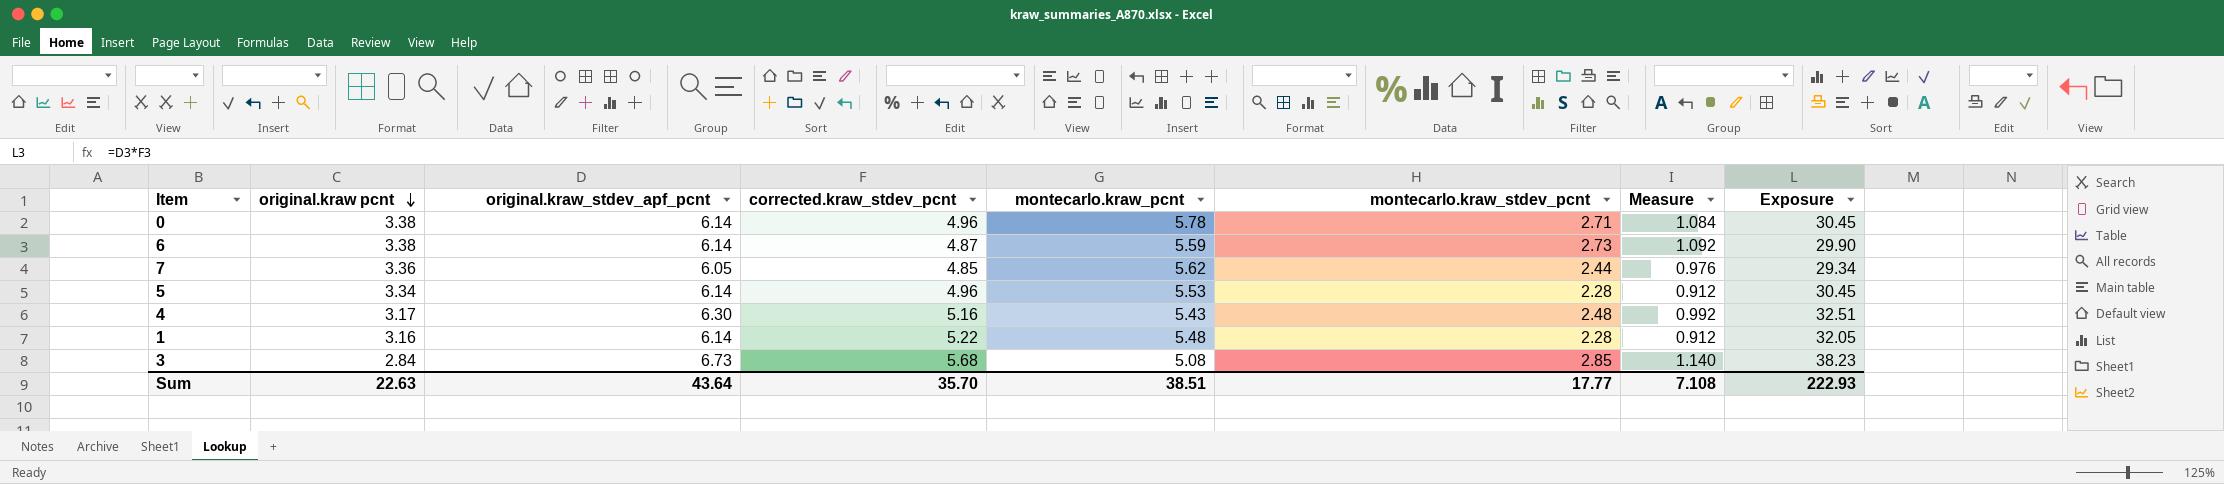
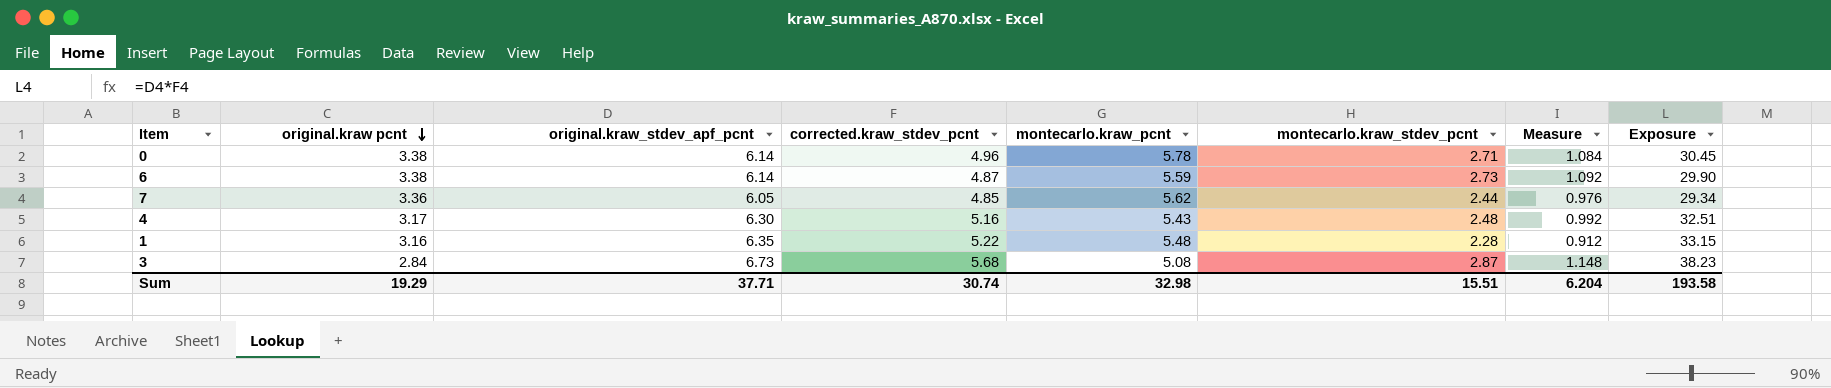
row 5: 3.34 | 6.14 | 4.96 | 5.53 | 2.28 | 0.912 | 30.45 -> none
1 | original.kraw_stdev_apf_pcnt: 6.14 -> 6.35
1 | Exposure: 32.05 -> 33.15
3 | montecarlo.kraw_stdev_pcnt: 2.85 -> 2.87
3 | Measure: 1.140 -> 1.148
Sum | original.kraw pcnt: 22.63 -> 19.29
Sum | original.kraw_stdev_apf_pcnt: 43.64 -> 37.71
Sum | corrected.kraw_stdev_pcnt: 35.70 -> 30.74
Sum | montecarlo.kraw_pcnt: 38.51 -> 32.98
Sum | montecarlo.kraw_stdev_pcnt: 17.77 -> 15.51
Sum | Measure: 7.108 -> 6.204
Sum | Exposure: 222.93 -> 193.58

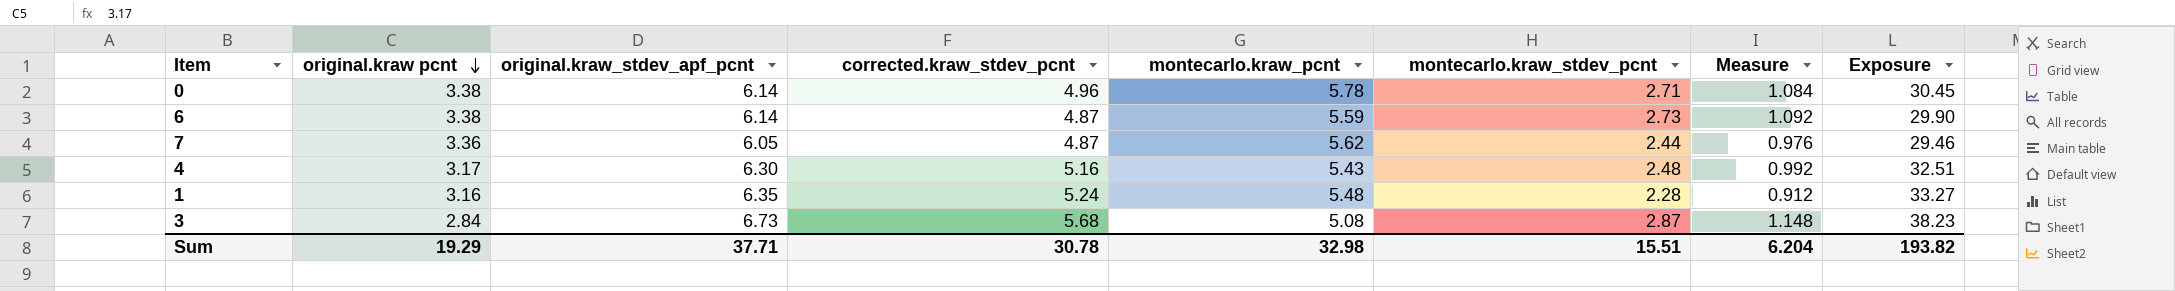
7 | corrected.kraw_stdev_pcnt: 4.85 -> 4.87
7 | Exposure: 29.34 -> 29.46
1 | corrected.kraw_stdev_pcnt: 5.22 -> 5.24
1 | Exposure: 33.15 -> 33.27
Sum | corrected.kraw_stdev_pcnt: 30.74 -> 30.78
Sum | Exposure: 193.58 -> 193.82

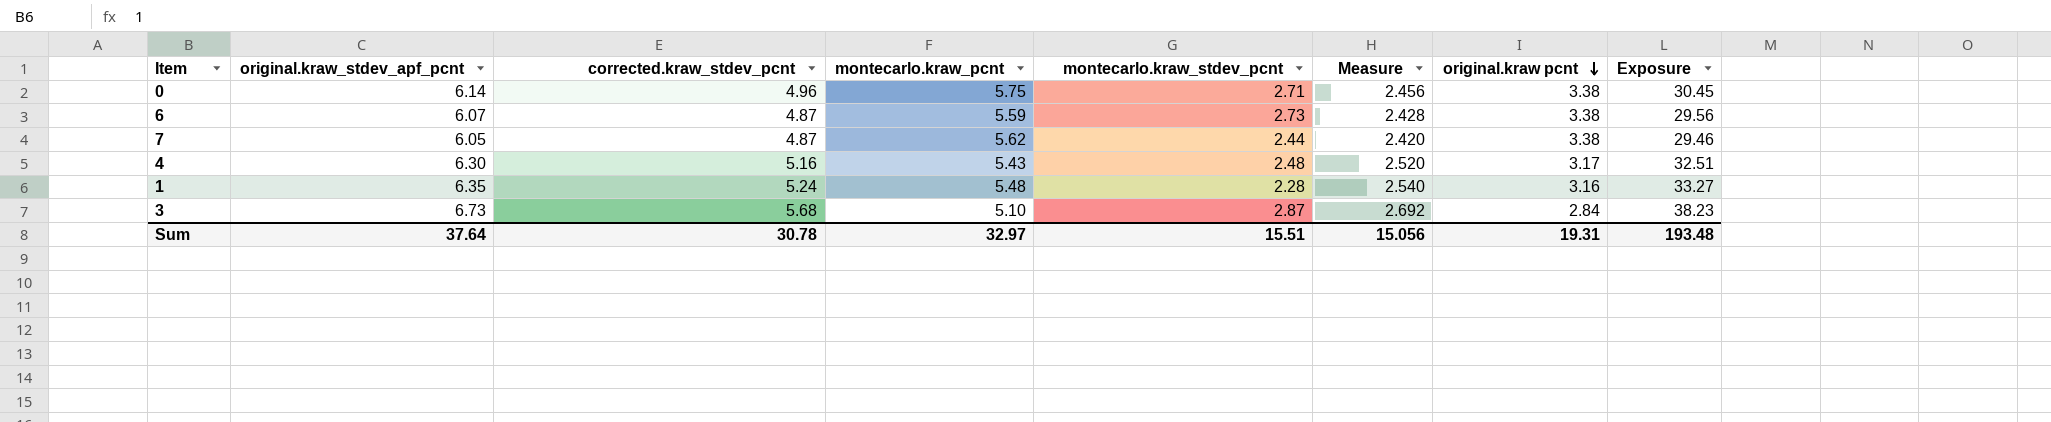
column Measure | formula: [montecarlo.kraw_stdev_pcnt] * 0.4 -> [original.kraw_stdev_apf_pcnt] * 0.4
column original.kraw pcnt | position: 2 -> 7
0 | montecarlo.kraw_pcnt: 5.78 -> 5.75
6 | original.kraw_stdev_apf_pcnt: 6.14 -> 6.07
6 | Exposure: 29.90 -> 29.56
7 | original.kraw pcnt: 3.36 -> 3.38
3 | montecarlo.kraw_pcnt: 5.08 -> 5.10
Sum | original.kraw_stdev_apf_pcnt: 37.71 -> 37.64
Sum | montecarlo.kraw_pcnt: 32.98 -> 32.97
Sum | Measure: 6.204 -> 15.056
Sum | original.kraw pcnt: 19.29 -> 19.31
Sum | Exposure: 193.82 -> 193.48

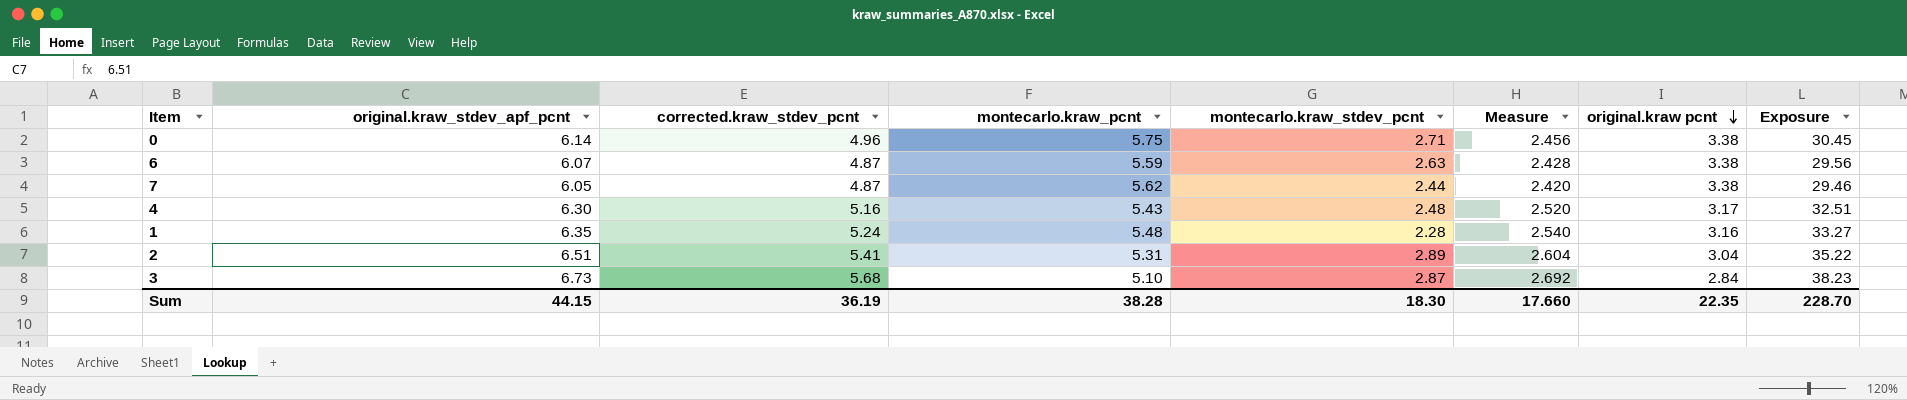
6 | montecarlo.kraw_stdev_pcnt: 2.73 -> 2.63
row 2: none -> 6.51 | 5.41 | 5.31 | 2.89 | 2.604 | 3.04 | 35.22
Sum | original.kraw_stdev_apf_pcnt: 37.64 -> 44.15
Sum | corrected.kraw_stdev_pcnt: 30.78 -> 36.19
Sum | montecarlo.kraw_pcnt: 32.97 -> 38.28
Sum | montecarlo.kraw_stdev_pcnt: 15.51 -> 18.30
Sum | Measure: 15.056 -> 17.660
Sum | original.kraw pcnt: 19.31 -> 22.35
Sum | Exposure: 193.48 -> 228.70

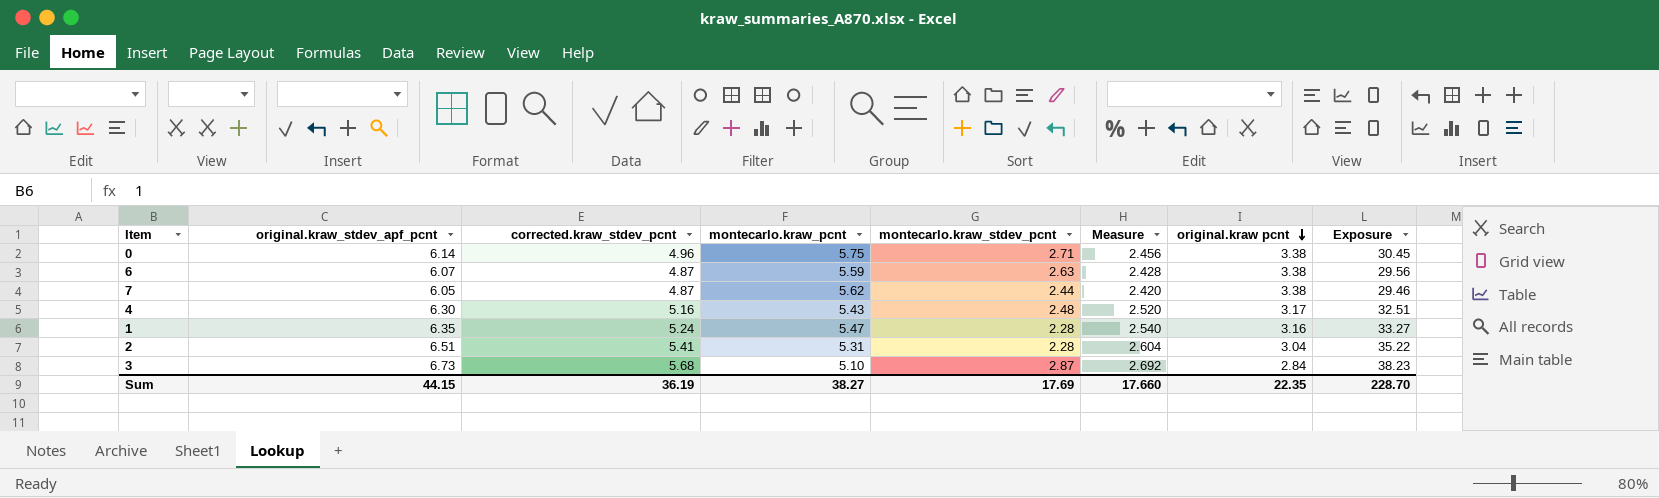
1 | montecarlo.kraw_pcnt: 5.48 -> 5.47
2 | montecarlo.kraw_stdev_pcnt: 2.89 -> 2.28
Sum | montecarlo.kraw_pcnt: 38.28 -> 38.27
Sum | montecarlo.kraw_stdev_pcnt: 18.30 -> 17.69

